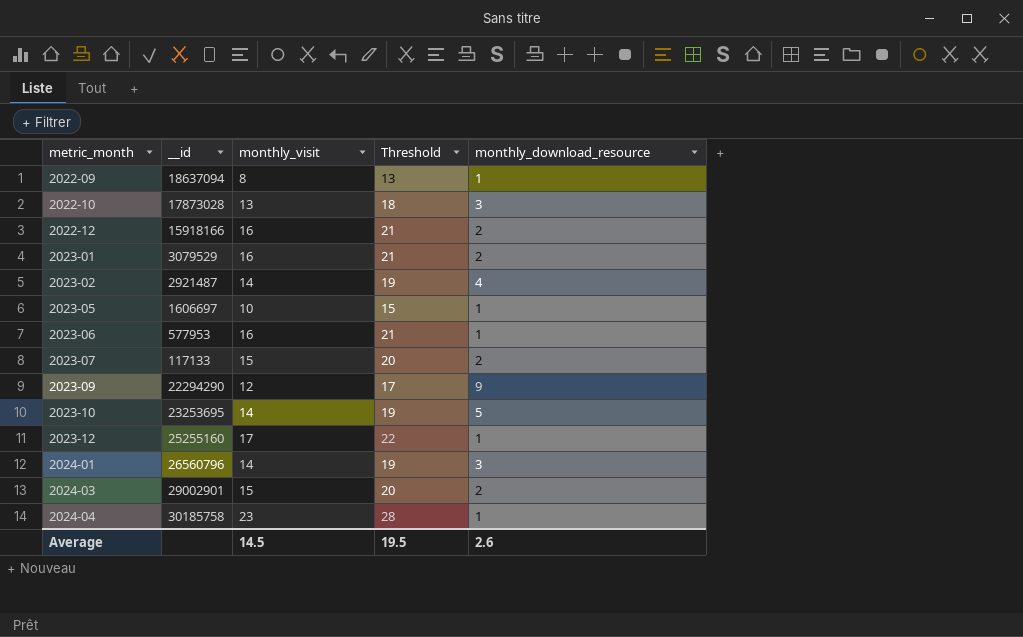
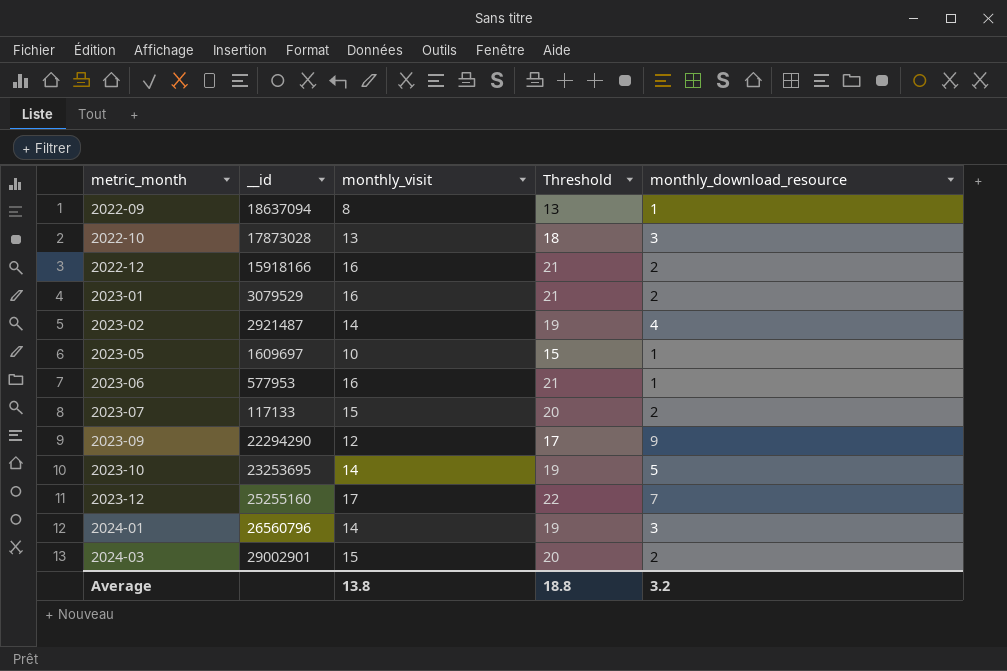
row 2024-04: 30185758 | 23 | 28 | 1 -> none
2023-05 | __id: 1606697 -> 1609697
2023-12 | monthly_download_resource: 1 -> 7
Average | monthly_visit: 14.5 -> 13.8
Average | Threshold: 19.5 -> 18.8
Average | monthly_download_resource: 2.6 -> 3.2

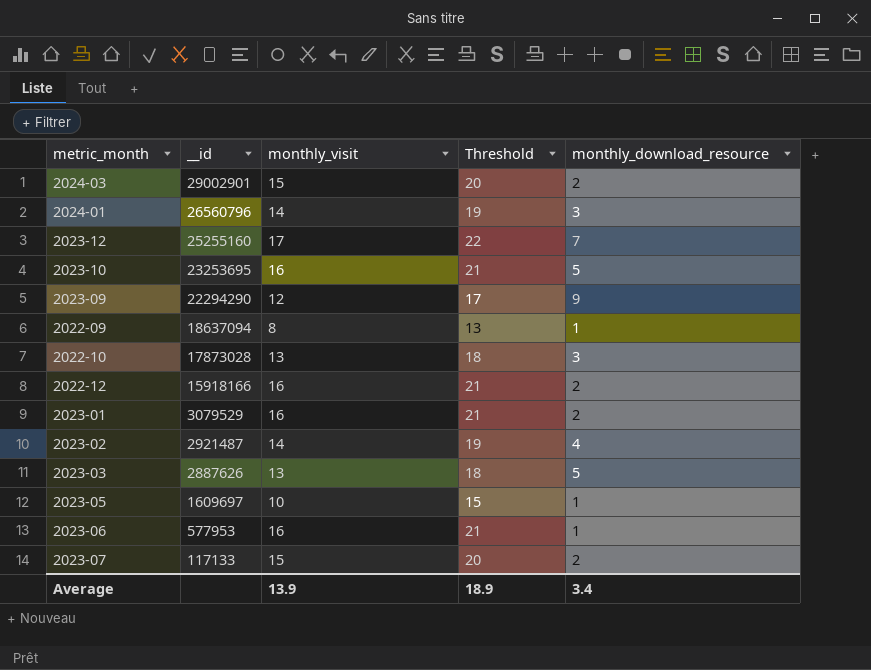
row order: metric_month ascending -> __id descending
2023-10 | monthly_visit: 14 -> 16
2023-10 | Threshold: 19 -> 21
row 2023-03: none -> 2887626 | 13 | 18 | 5
Average | monthly_visit: 13.8 -> 13.9
Average | Threshold: 18.8 -> 18.9
Average | monthly_download_resource: 3.2 -> 3.4

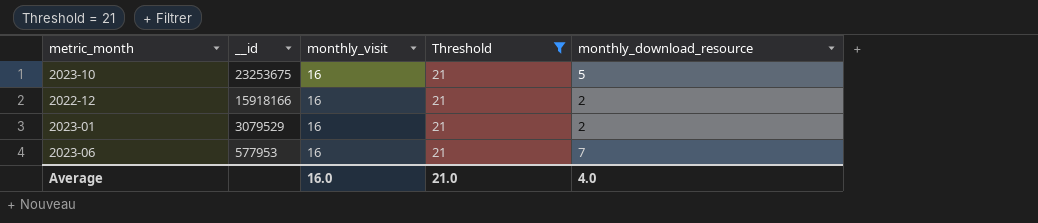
filter: none -> Threshold = 21
2023-10 | __id: 23253695 -> 23253675
2023-06 | monthly_download_resource: 1 -> 7
Average | monthly_visit: 13.9 -> 16.0
Average | Threshold: 18.9 -> 21.0
Average | monthly_download_resource: 3.4 -> 4.0

